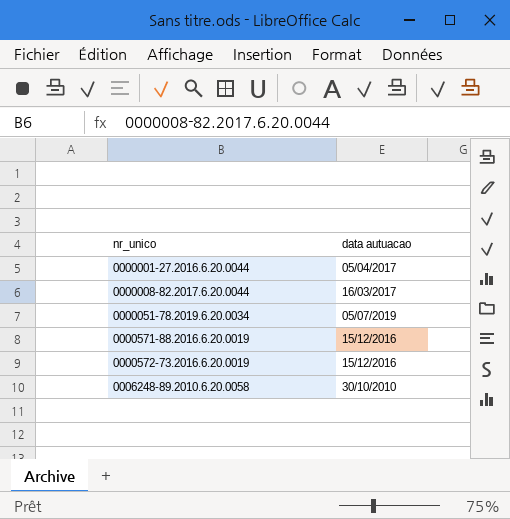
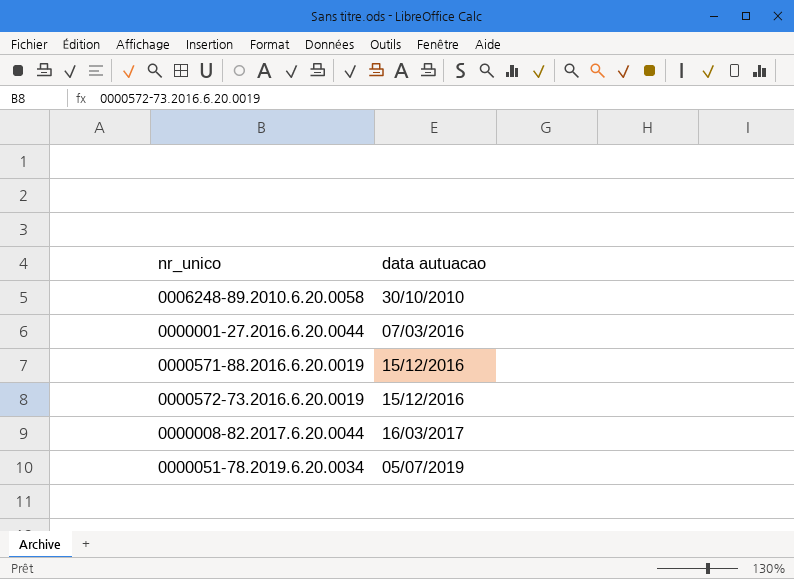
row order: nr_unico ascending -> data autuacao ascending
0000001-27.2016.6.20.0044 | data autuacao: 05/04/2017 -> 07/03/2016

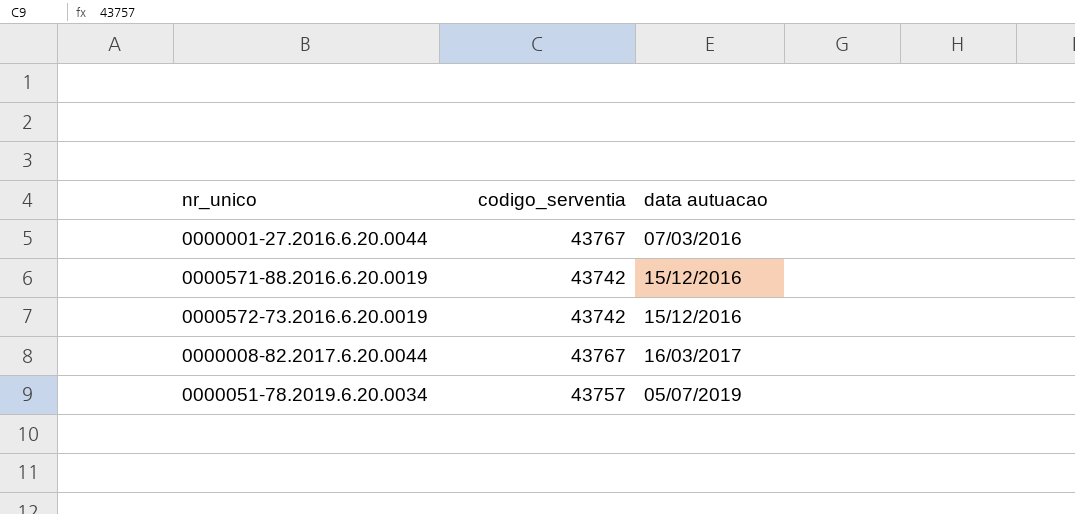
column codigo_serventia | position: none -> 2
row 0006248-89.2010.6.20.0058: 30/10/2010 -> none

